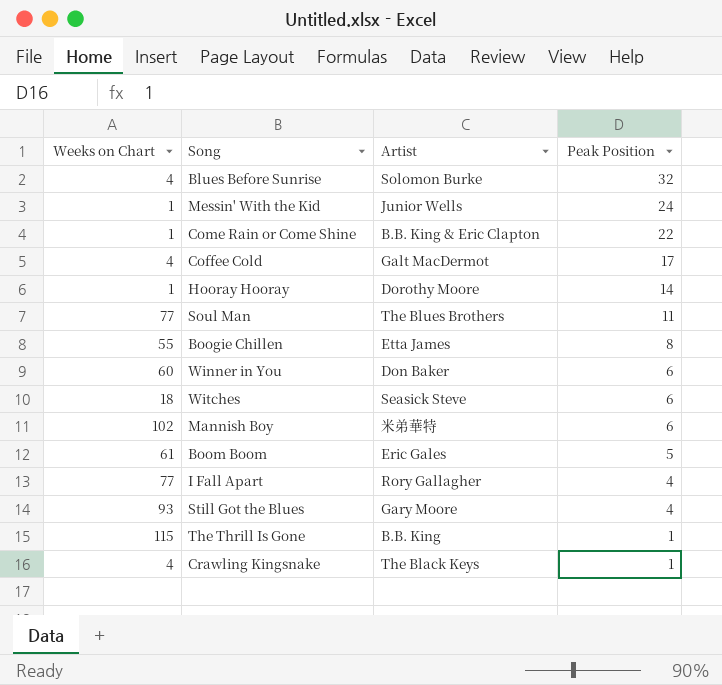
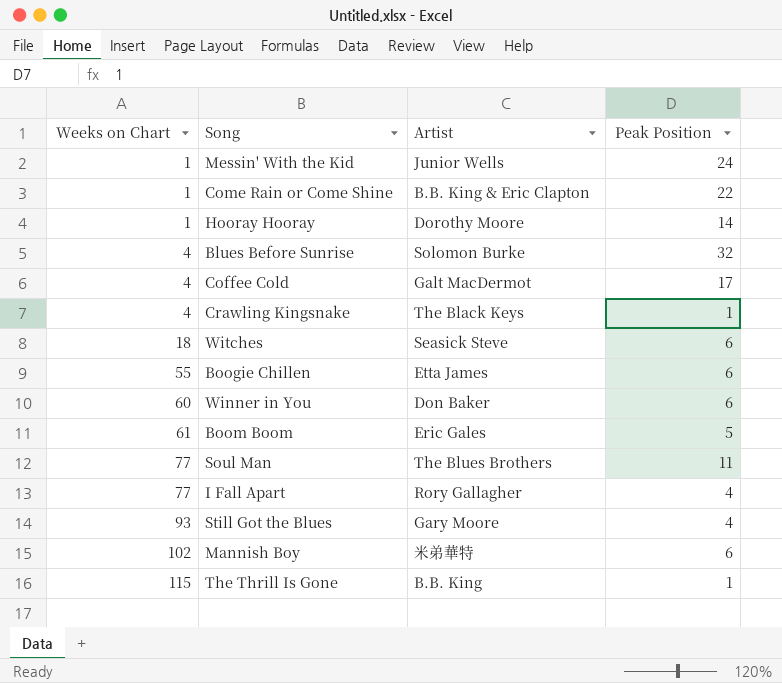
row order: Peak Position descending -> Weeks on Chart ascending
Boogie Chillen | Peak Position: 8 -> 6

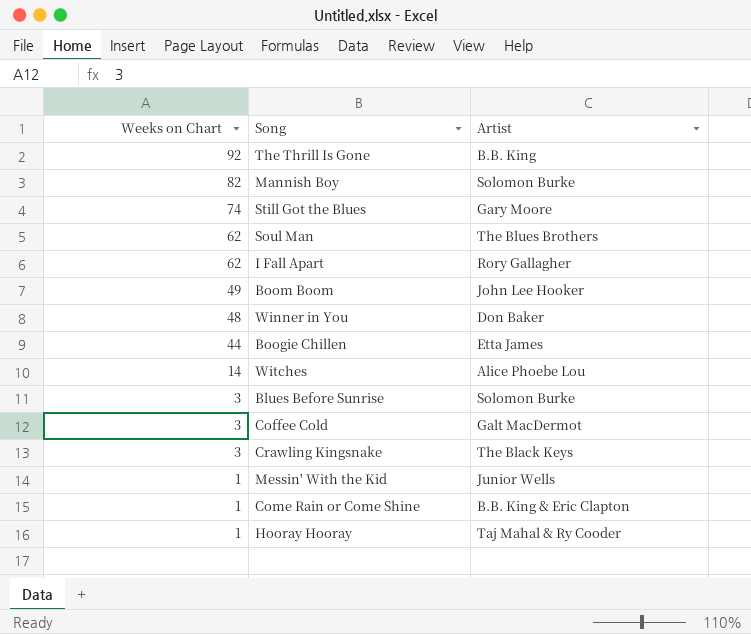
row order: Weeks on Chart ascending -> Weeks on Chart descending
column Peak Position | position: 4 -> none
The Thrill Is Gone | Weeks on Chart: 115 -> 92
Mannish Boy | Weeks on Chart: 102 -> 82
Mannish Boy | Artist: 米弟華特 -> Solomon Burke
Still Got the Blues | Weeks on Chart: 93 -> 74
Soul Man | Weeks on Chart: 77 -> 62
I Fall Apart | Weeks on Chart: 77 -> 62
Boom Boom | Weeks on Chart: 61 -> 49
Boom Boom | Artist: Eric Gales -> John Lee Hooker
Winner in You | Weeks on Chart: 60 -> 48
Boogie Chillen | Weeks on Chart: 55 -> 44
Witches | Weeks on Chart: 18 -> 14
Witches | Artist: Seasick Steve -> Alice Phoebe Lou
Blues Before Sunrise | Weeks on Chart: 4 -> 3
Coffee Cold | Weeks on Chart: 4 -> 3
Crawling Kingsnake | Weeks on Chart: 4 -> 3
Hooray Hooray | Artist: Dorothy Moore -> Taj Mahal & Ry Cooder

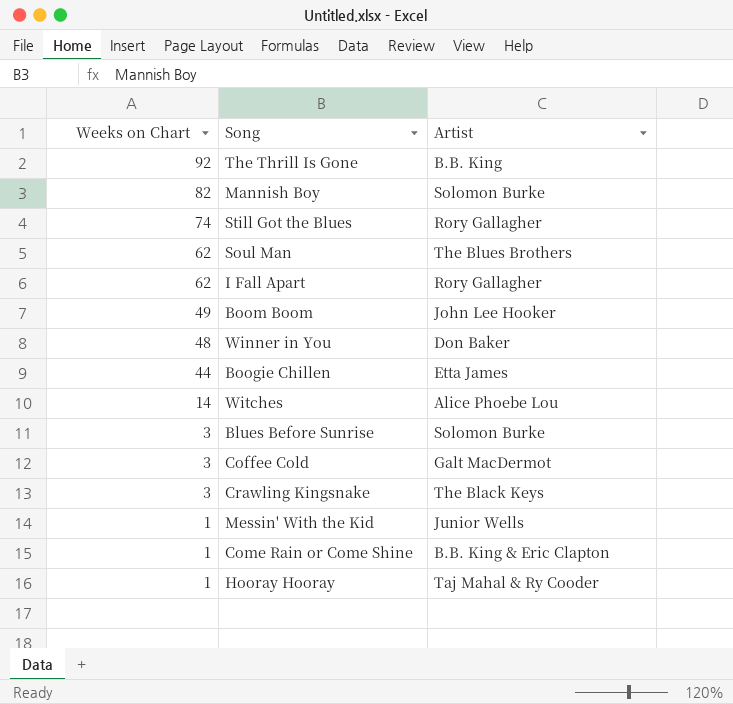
Still Got the Blues | Artist: Gary Moore -> Rory Gallagher

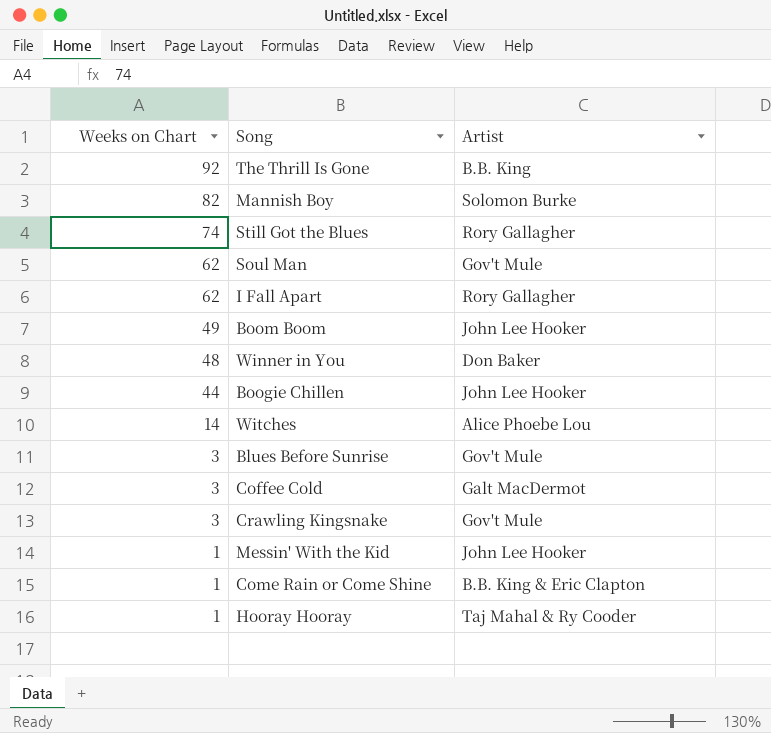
Soul Man | Artist: The Blues Brothers -> Gov't Mule
Boogie Chillen | Artist: Etta James -> John Lee Hooker
Blues Before Sunrise | Artist: Solomon Burke -> Gov't Mule
Crawling Kingsnake | Artist: The Black Keys -> Gov't Mule
Messin' With the Kid | Artist: Junior Wells -> John Lee Hooker

